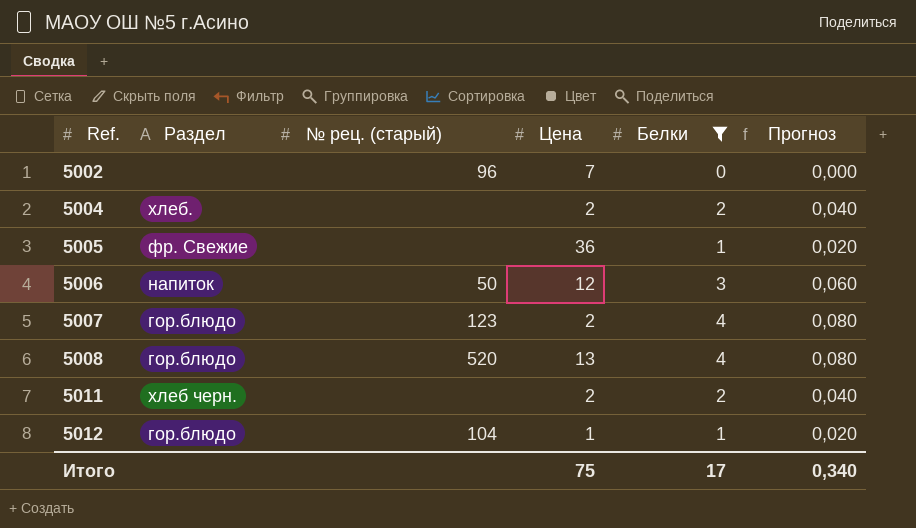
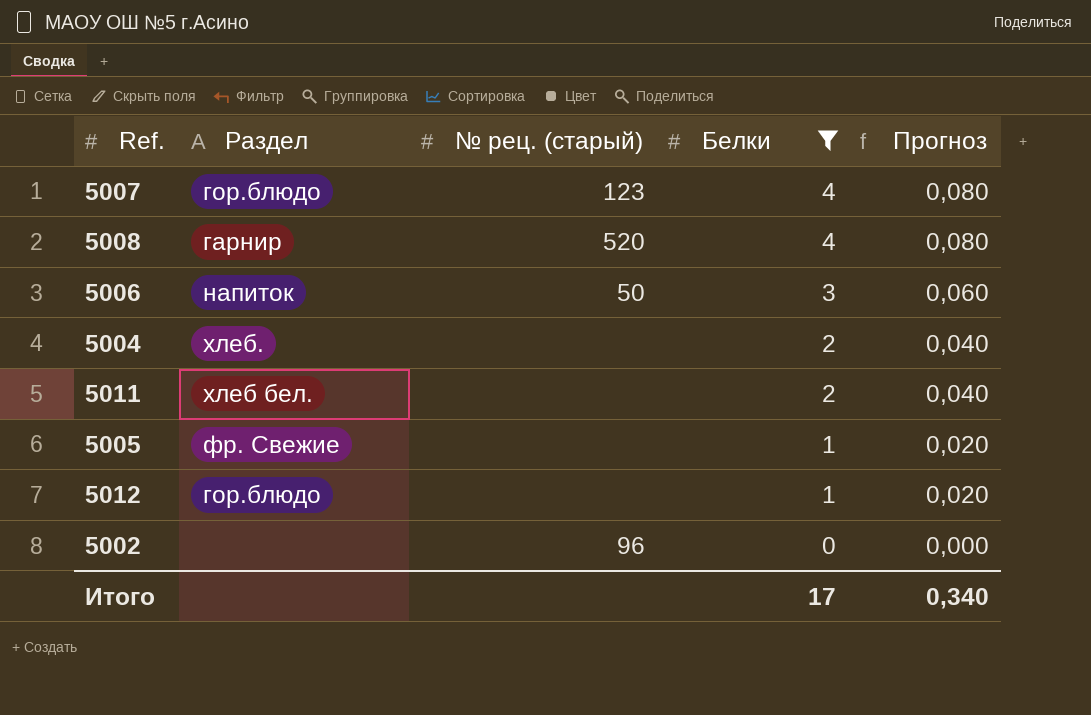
row order: Ref. ascending -> Белки descending
column Цена | position: 4 -> none
5008 | Раздел: гор.блюдо -> гарнир
5011 | Раздел: хлеб черн. -> хлеб бел.
5012 | № рец. (старый): 104 -> none

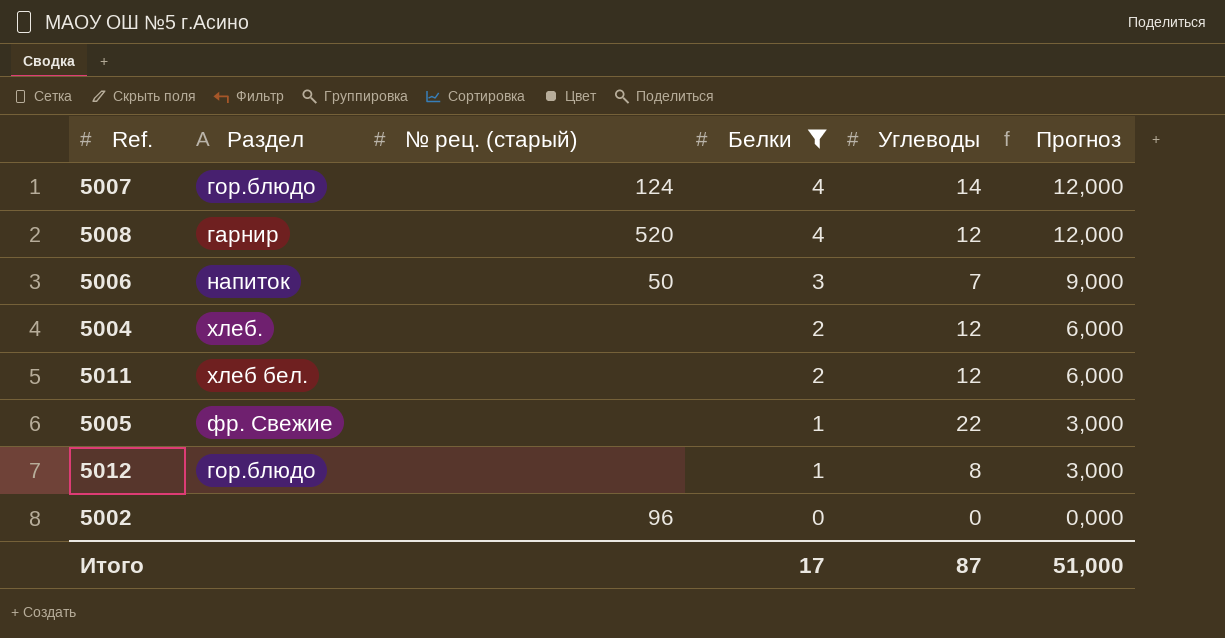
column Углеводы | position: none -> 5
column Прогноз | formula: [Белки] * 0,02 -> [Белки] * 3
5007 | № рец. (старый): 123 -> 124
Итого | Прогноз: 0,340 -> 51,000

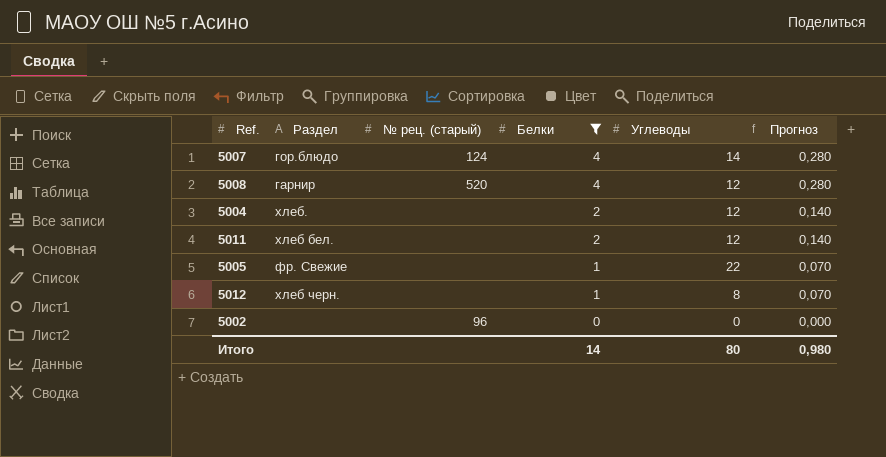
column Прогноз | formula: [Белки] * 3 -> [Белки] * 0,07
row 5006: напиток | 50 | 3 | 7 | 9,000 -> none
5012 | Раздел: гор.блюдо -> хлеб черн.
Итого | Белки: 17 -> 14
Итого | Углеводы: 87 -> 80
Итого | Прогноз: 51,000 -> 0,980

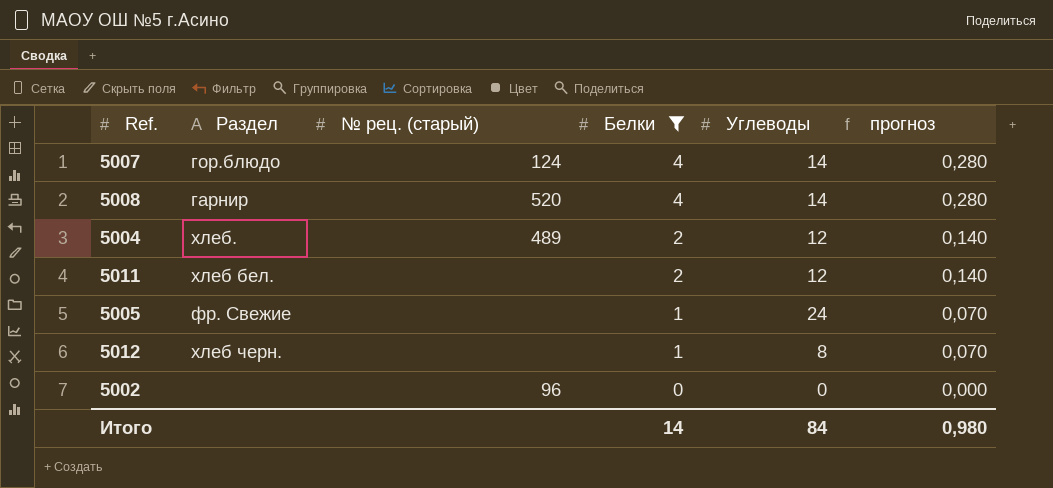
column name: Прогноз -> прогноз
5008 | Углеводы: 12 -> 14
5004 | № рец. (старый): none -> 489
5005 | Углеводы: 22 -> 24
Итого | Углеводы: 80 -> 84

